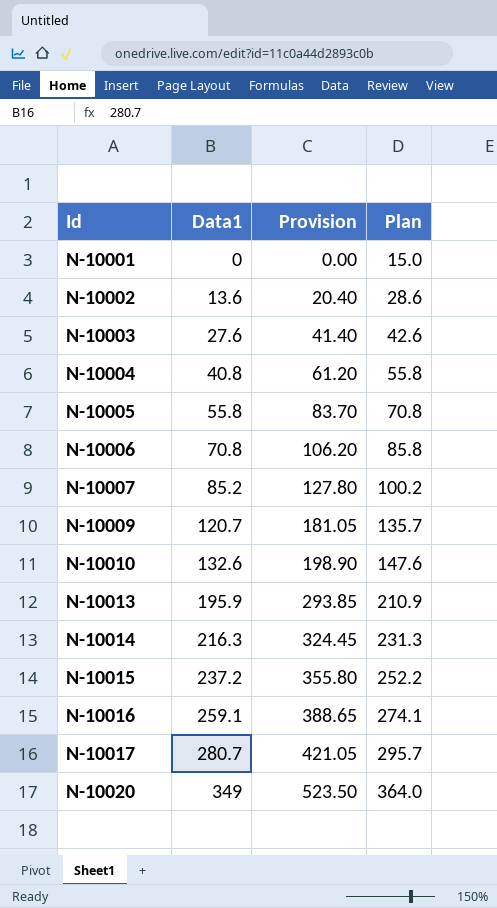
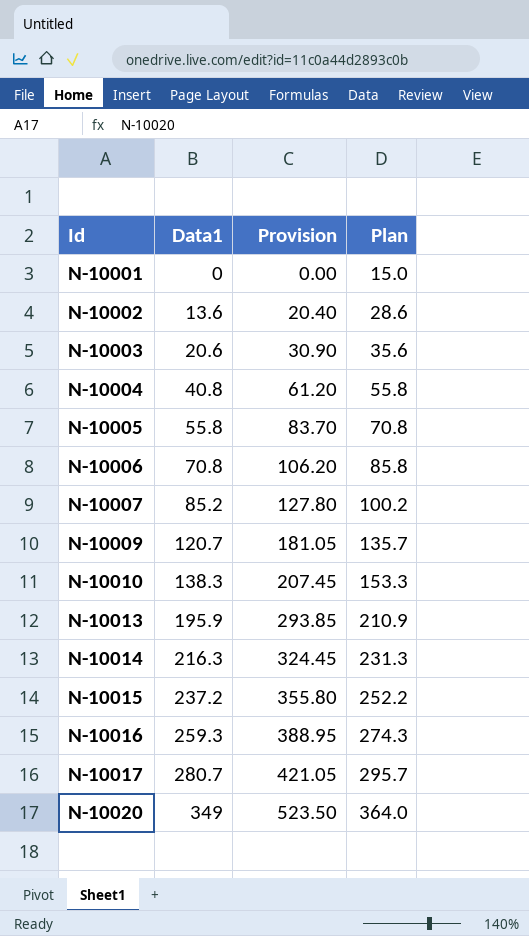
N-10003 | Data1: 27.6 -> 20.6
N-10003 | Provision: 41.40 -> 30.90
N-10003 | Plan: 42.6 -> 35.6
N-10010 | Data1: 132.6 -> 138.3
N-10010 | Provision: 198.90 -> 207.45
N-10010 | Plan: 147.6 -> 153.3
N-10016 | Data1: 259.1 -> 259.3
N-10016 | Provision: 388.65 -> 388.95
N-10016 | Plan: 274.1 -> 274.3

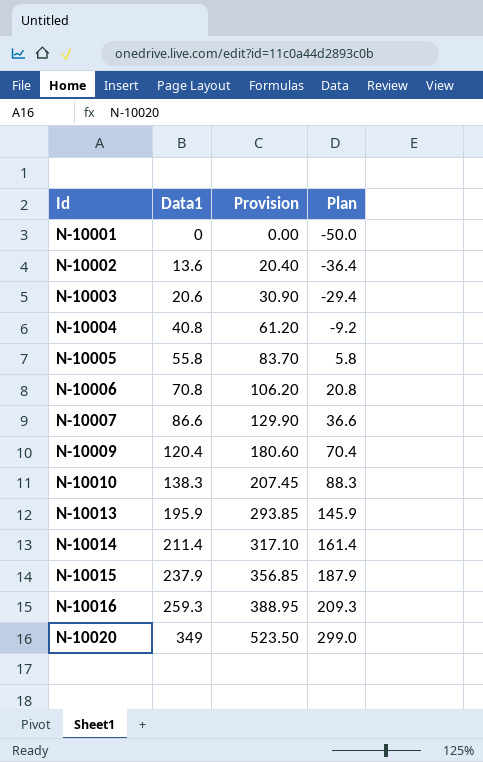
column Plan | formula: [Data1] + 15 -> [Data1] - 50
row N-10017: 280.7 | 421.05 | 295.7 -> none
N-10007 | Data1: 85.2 -> 86.6
N-10007 | Provision: 127.80 -> 129.90
N-10009 | Data1: 120.7 -> 120.4
N-10009 | Provision: 181.05 -> 180.60
N-10014 | Data1: 216.3 -> 211.4
N-10014 | Provision: 324.45 -> 317.10
N-10015 | Data1: 237.2 -> 237.9
N-10015 | Provision: 355.80 -> 356.85

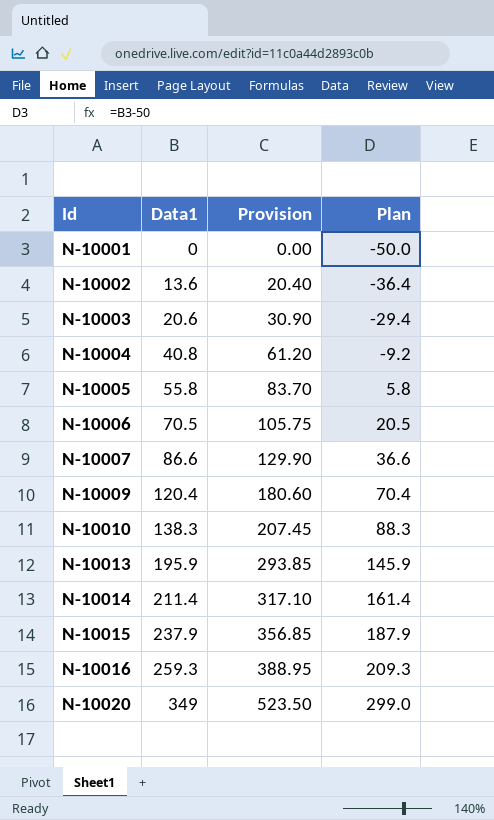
N-10006 | Data1: 70.8 -> 70.5
N-10006 | Provision: 106.20 -> 105.75
N-10006 | Plan: 20.8 -> 20.5

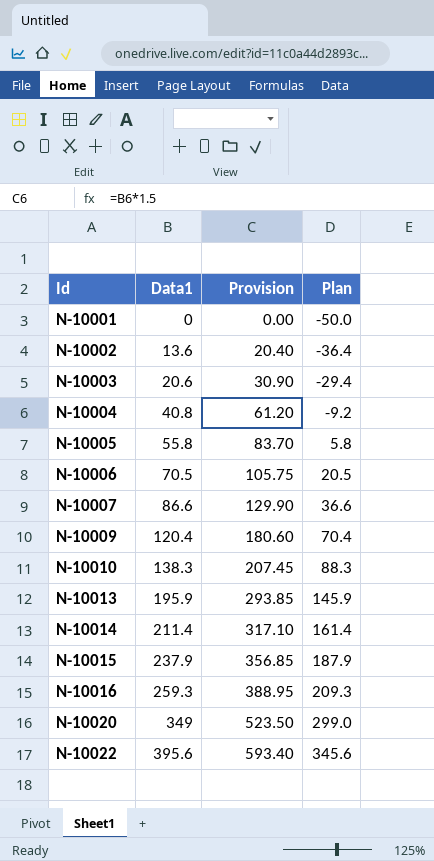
row N-10022: none -> 395.6 | 593.40 | 345.6

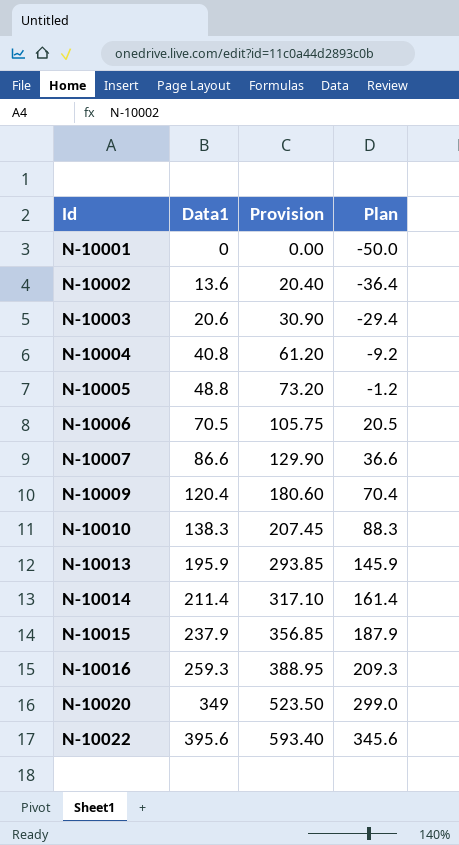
N-10005 | Data1: 55.8 -> 48.8
N-10005 | Provision: 83.70 -> 73.20
N-10005 | Plan: 5.8 -> -1.2

